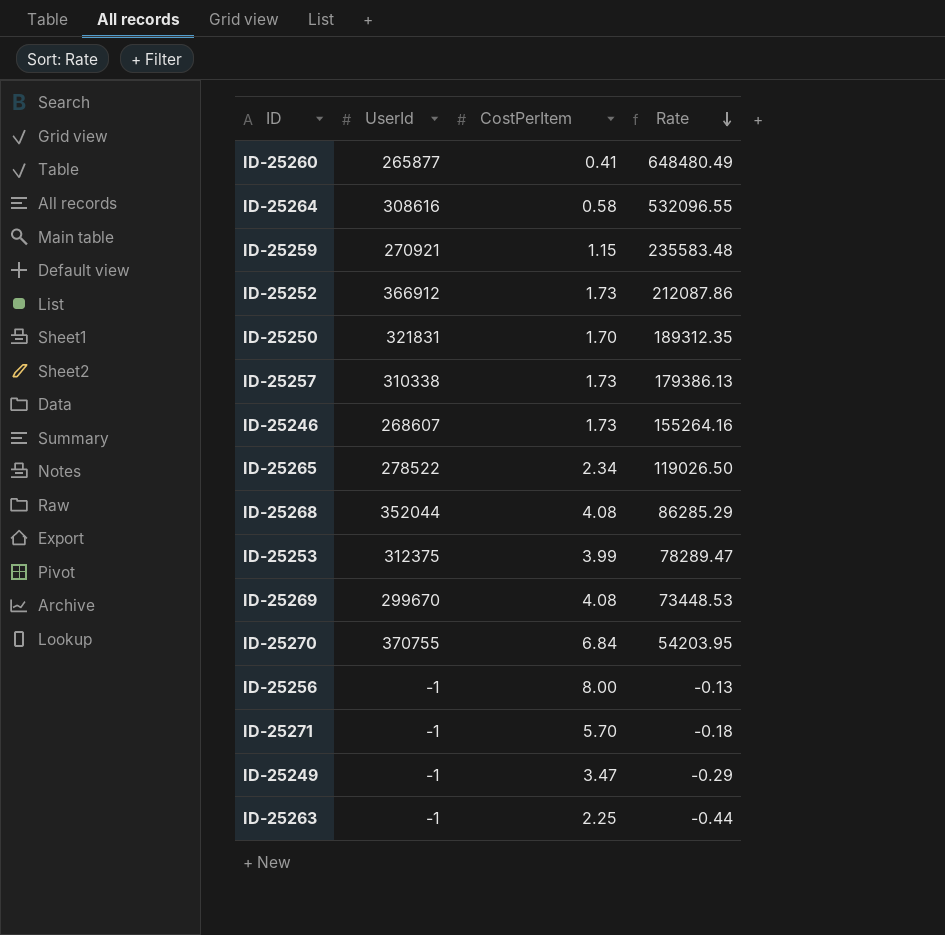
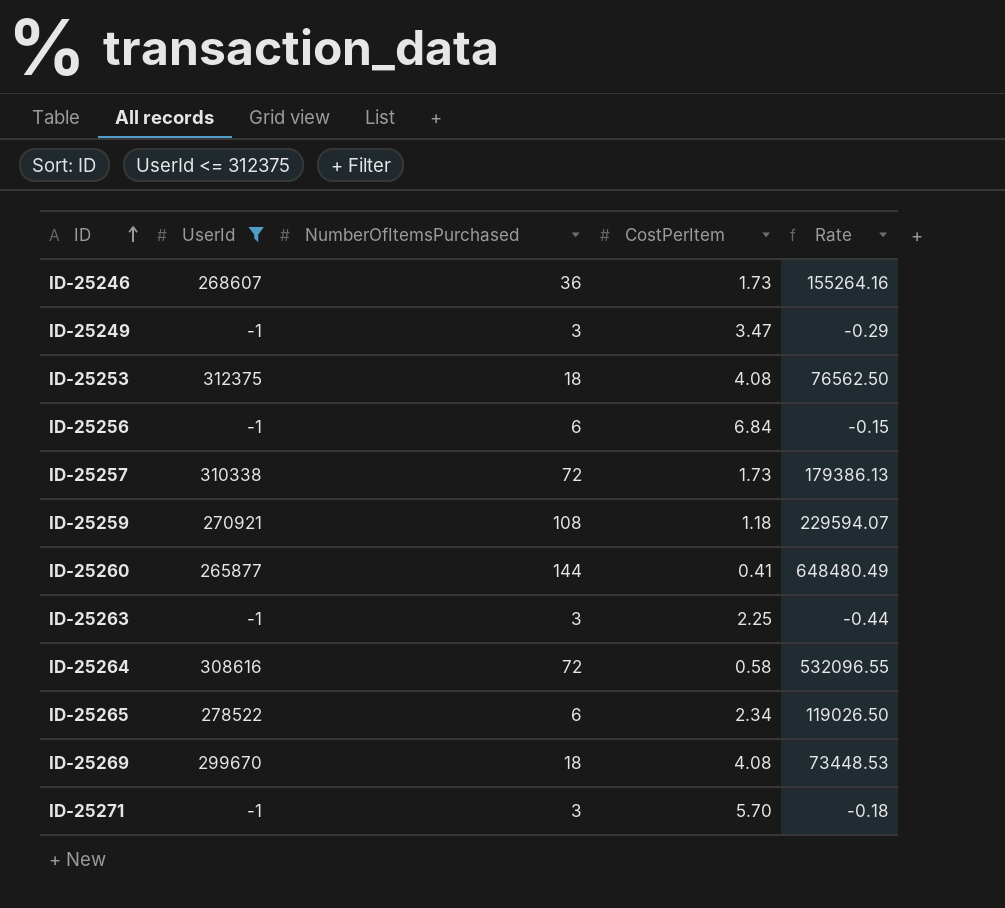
filter: none -> UserId <= 312375
row order: Rate descending -> ID ascending
column NumberOfItemsPurchased | position: none -> 3
ID-25253 | CostPerItem: 3.99 -> 4.08
ID-25253 | Rate: 78289.47 -> 76562.50
ID-25256 | CostPerItem: 8.00 -> 6.84
ID-25256 | Rate: -0.13 -> -0.15
ID-25259 | CostPerItem: 1.15 -> 1.18
ID-25259 | Rate: 235583.48 -> 229594.07

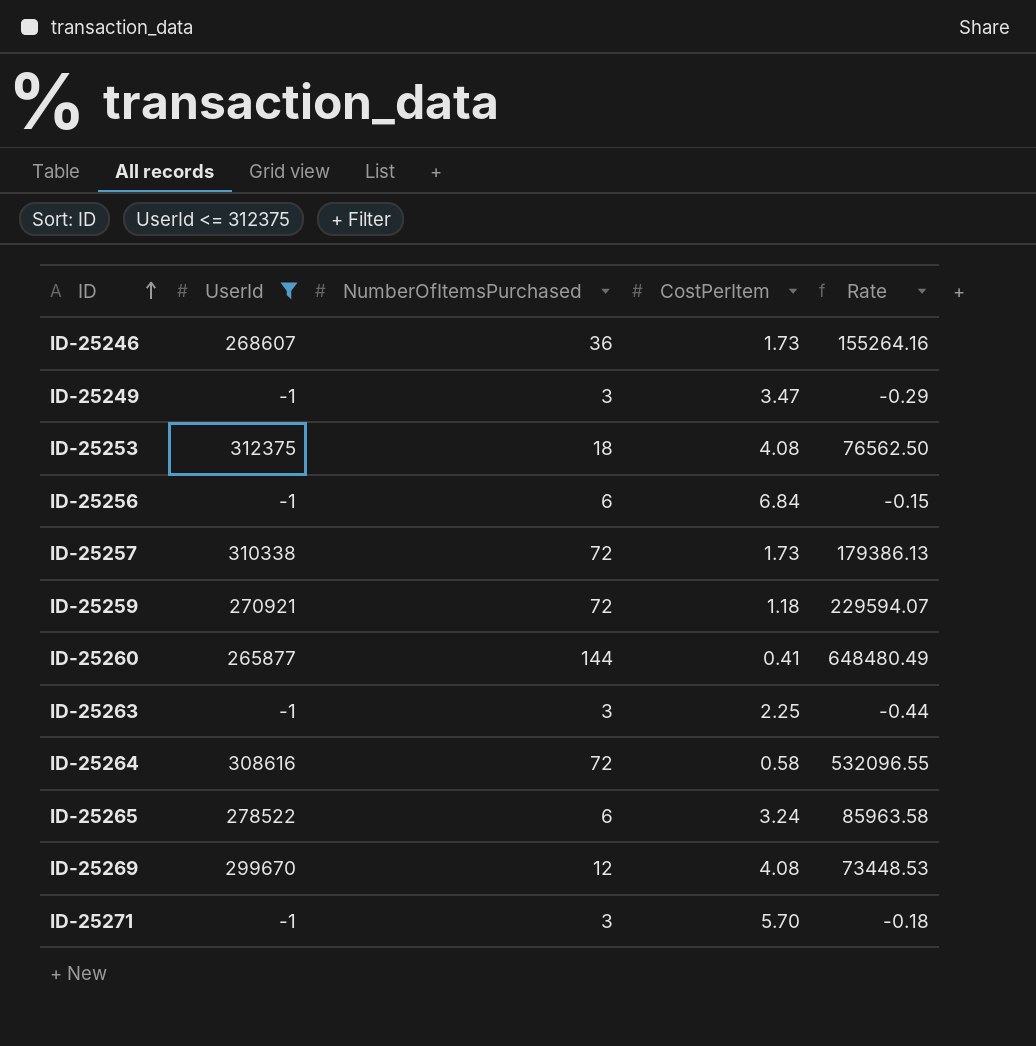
ID-25259 | NumberOfItemsPurchased: 108 -> 72
ID-25265 | CostPerItem: 2.34 -> 3.24
ID-25265 | Rate: 119026.50 -> 85963.58
ID-25269 | NumberOfItemsPurchased: 18 -> 12

